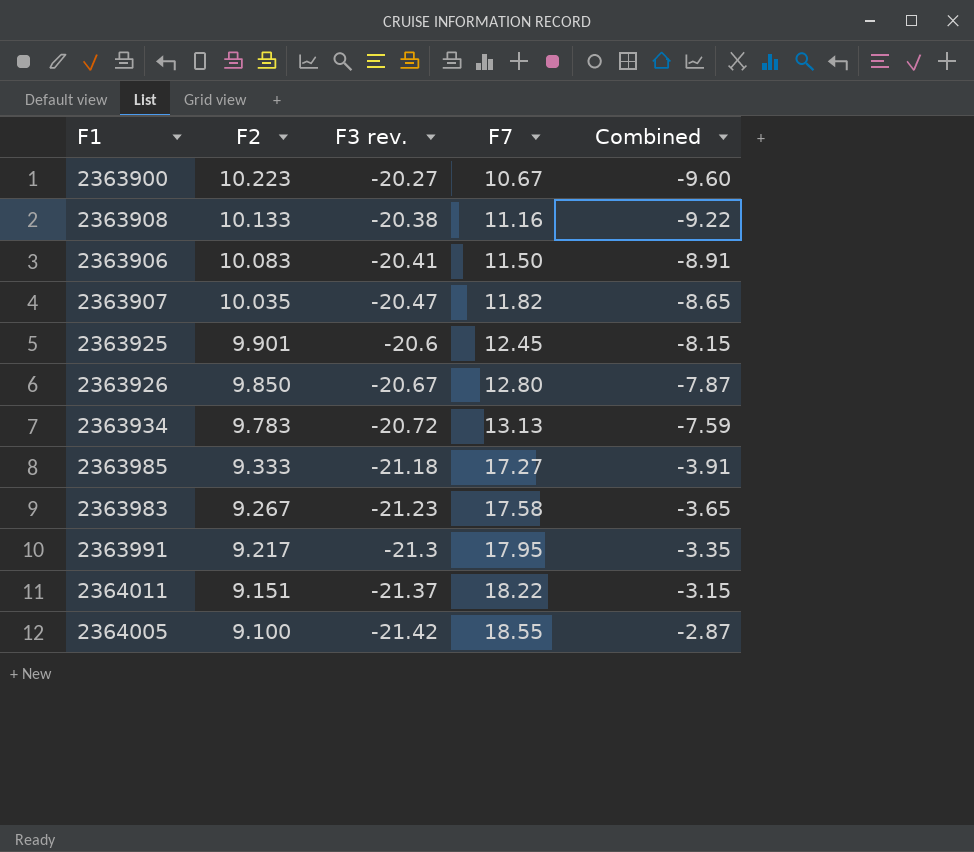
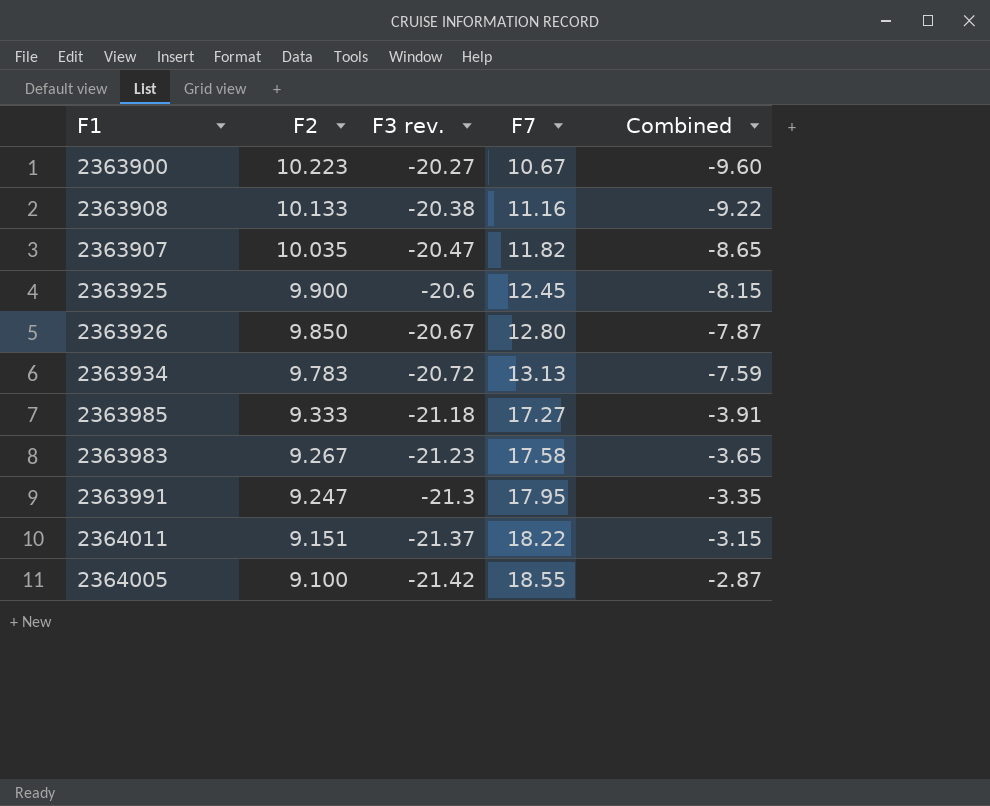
row 2363906: 10.083 | -20.41 | 11.50 | -8.91 -> none
2363925 | F2: 9.901 -> 9.900
2363991 | F2: 9.217 -> 9.247

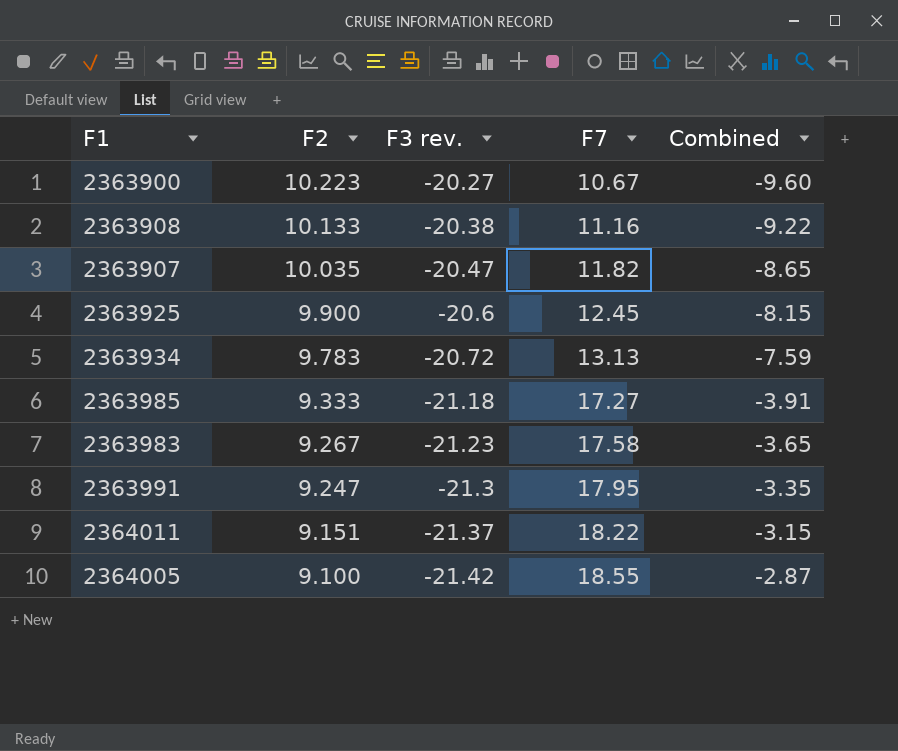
row 2363926: 9.850 | -20.67 | 12.80 | -7.87 -> none

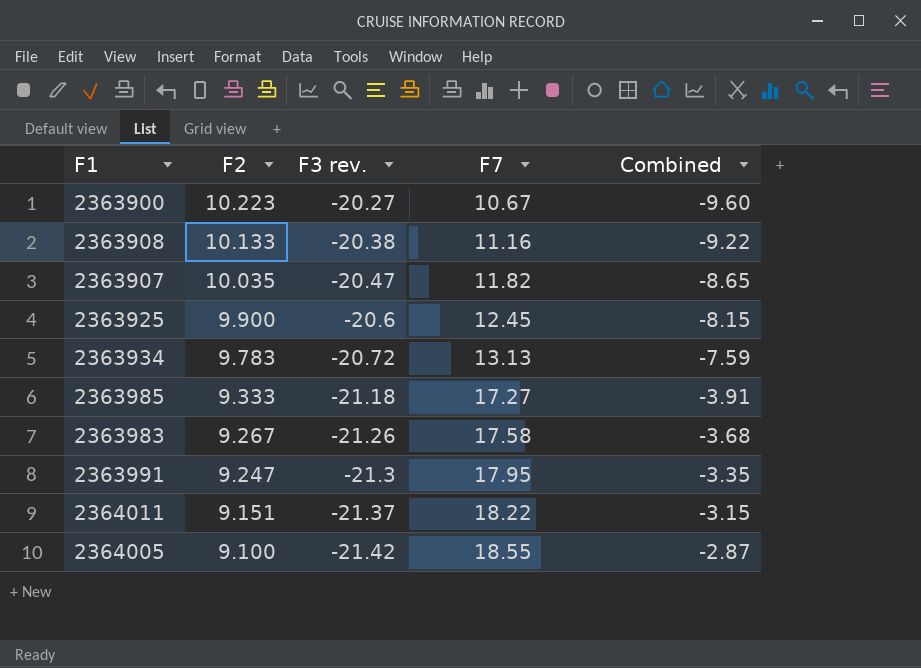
2363983 | F3 rev.: -21.23 -> -21.26
2363983 | Combined: -3.65 -> -3.68

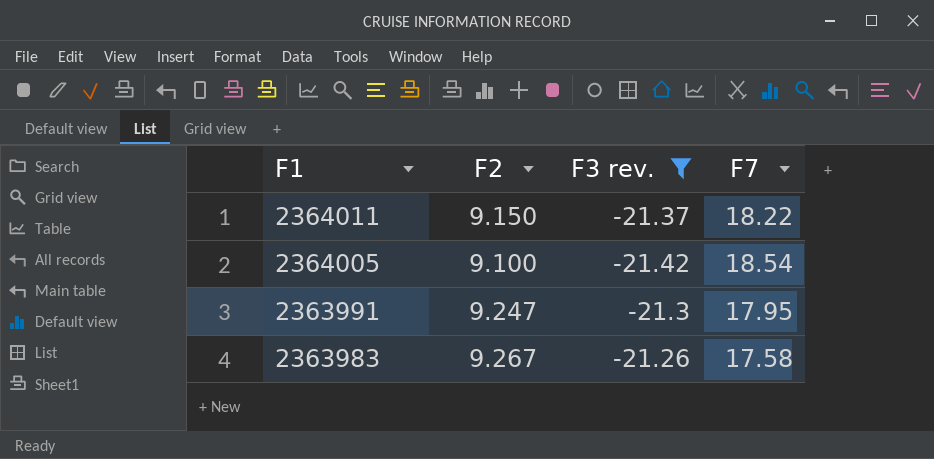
filter: none -> F3 rev. <= -21.26
row order: F2 descending -> F1 descending
column Combined | formula: [F3 rev.] + [F7] -> none
2364011 | F2: 9.151 -> 9.150
2364005 | F7: 18.55 -> 18.54

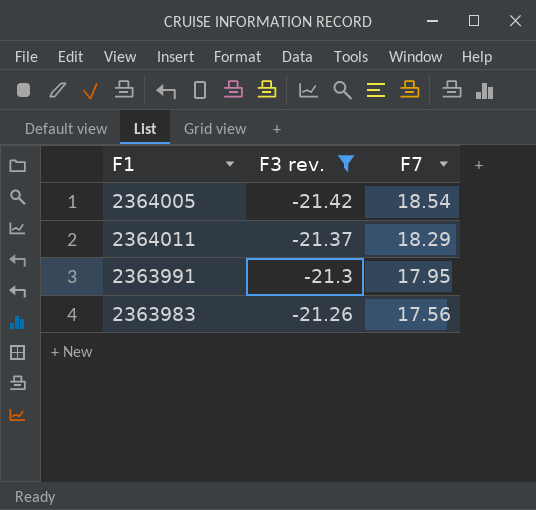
row order: F1 descending -> F3 rev. ascending
column F2 | position: 2 -> none
2364011 | F7: 18.22 -> 18.29
2363983 | F7: 17.58 -> 17.56

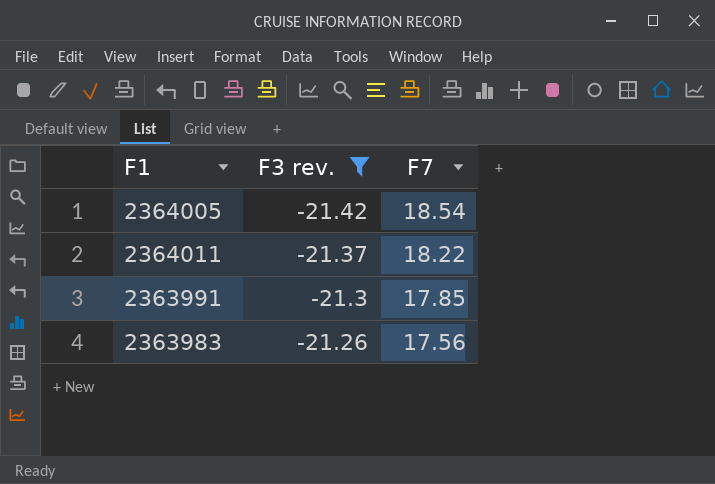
2364011 | F7: 18.29 -> 18.22
2363991 | F7: 17.95 -> 17.85

